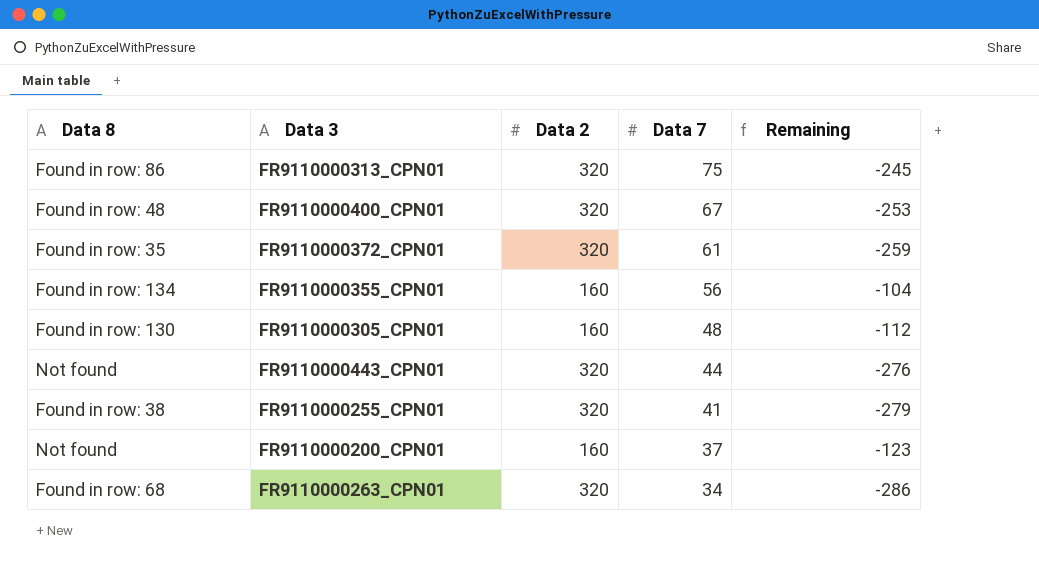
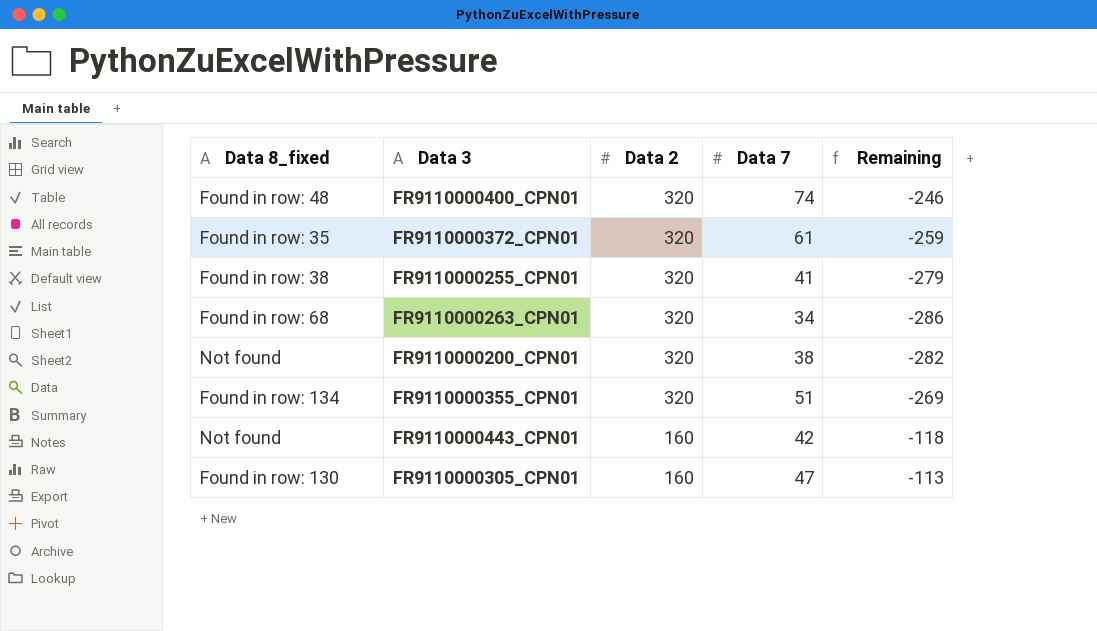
row order: Data 7 descending -> Data 2 descending
column name: Data 8 -> Data 8_fixed
row FR9110000313_CPN01: Found in row: 86 | 320 | 75 | -245 -> none
FR9110000400_CPN01 | Data 7: 67 -> 74
FR9110000400_CPN01 | Remaining: -253 -> -246
FR9110000200_CPN01 | Data 2: 160 -> 320
FR9110000200_CPN01 | Data 7: 37 -> 38
FR9110000200_CPN01 | Remaining: -123 -> -282
FR9110000355_CPN01 | Data 2: 160 -> 320
FR9110000355_CPN01 | Data 7: 56 -> 51
FR9110000355_CPN01 | Remaining: -104 -> -269
FR9110000443_CPN01 | Data 2: 320 -> 160
FR9110000443_CPN01 | Data 7: 44 -> 42
FR9110000443_CPN01 | Remaining: -276 -> -118
FR9110000305_CPN01 | Data 7: 48 -> 47
FR9110000305_CPN01 | Remaining: -112 -> -113

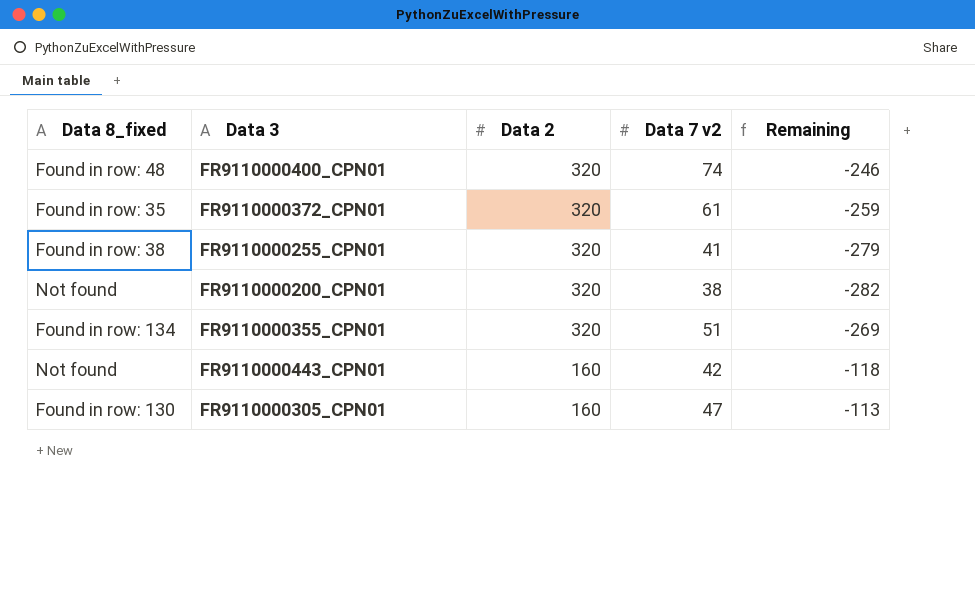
column name: Data 7 -> Data 7 v2
row FR9110000263_CPN01: Found in row: 68 | 320 | 34 | -286 -> none

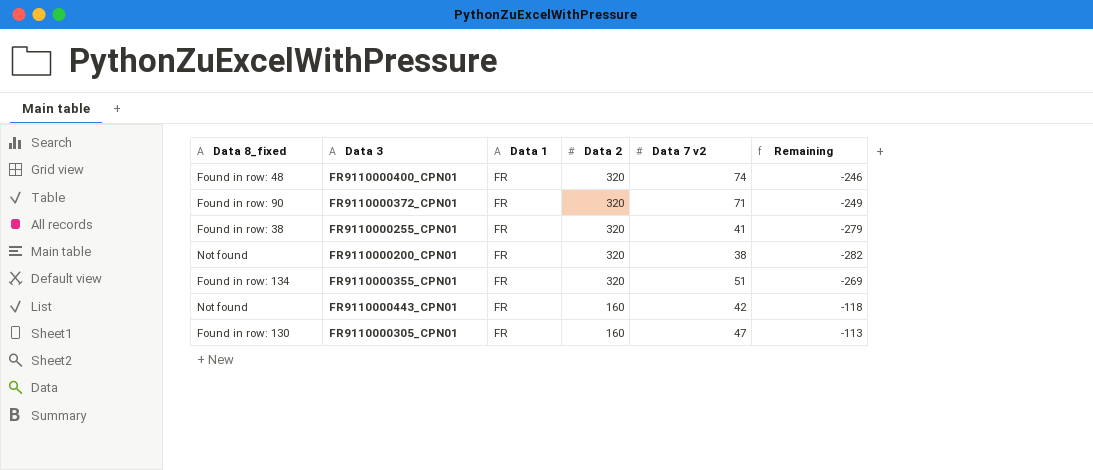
column Data 1 | position: none -> 3
FR9110000372_CPN01 | Data 8_fixed: Found in row: 35 -> Found in row: 90
FR9110000372_CPN01 | Data 7 v2: 61 -> 71
FR9110000372_CPN01 | Remaining: -259 -> -249

